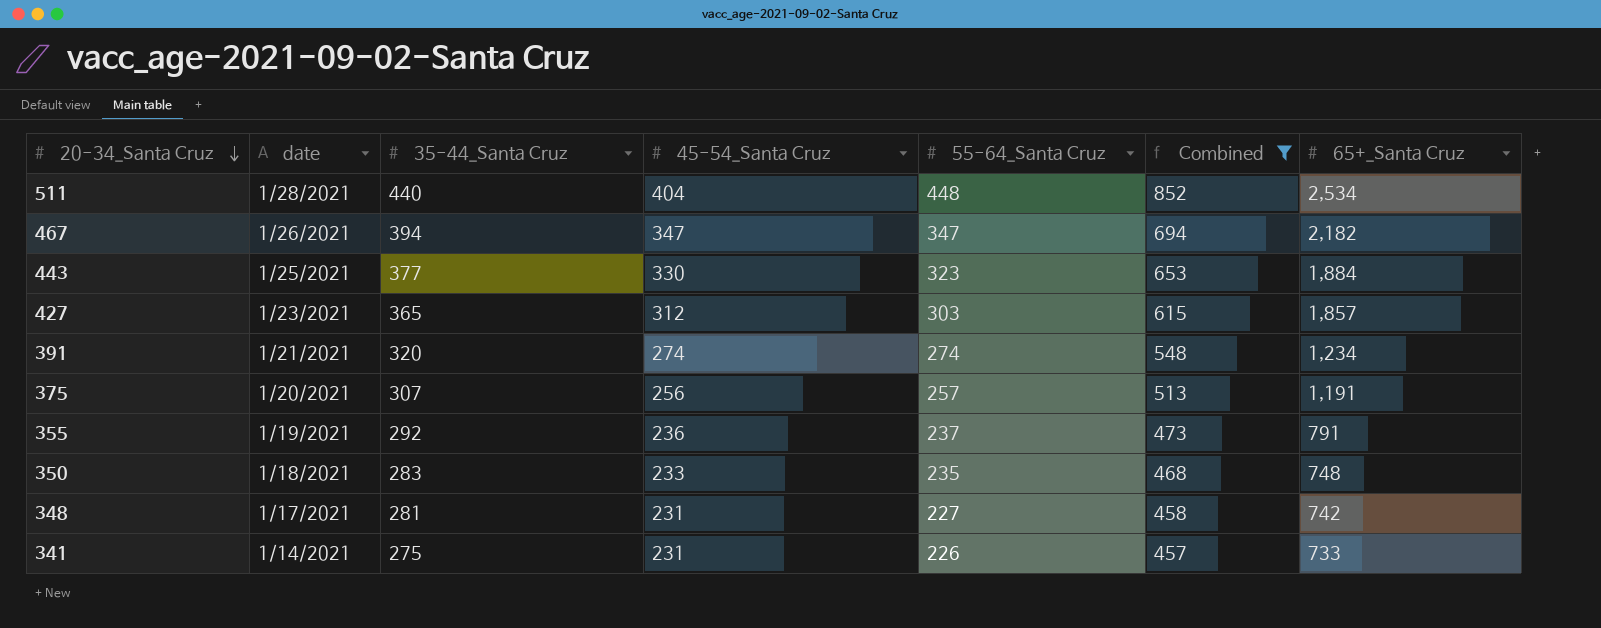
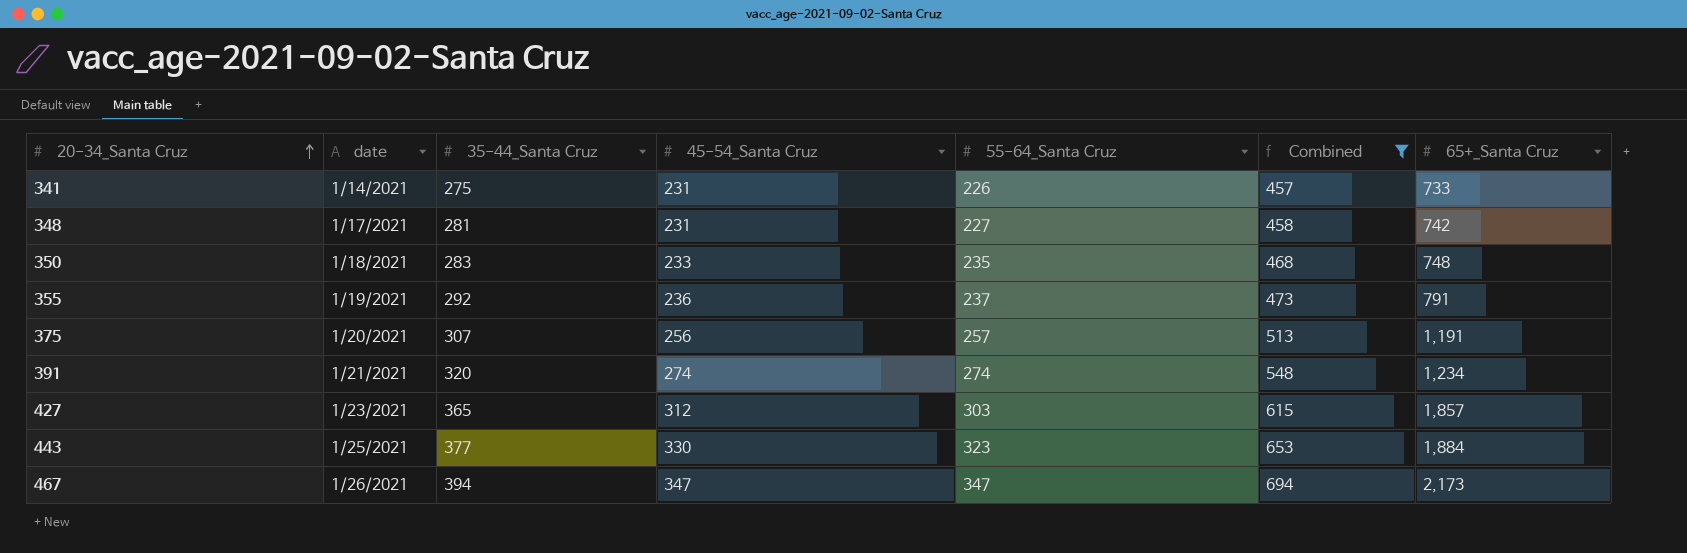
row order: 20-34_Santa Cruz descending -> 20-34_Santa Cruz ascending
row 511: 1/28/2021 | 440 | 404 | 448 | 852 | 2,534 -> none
467 | 65+_Santa Cruz: 2,182 -> 2,173

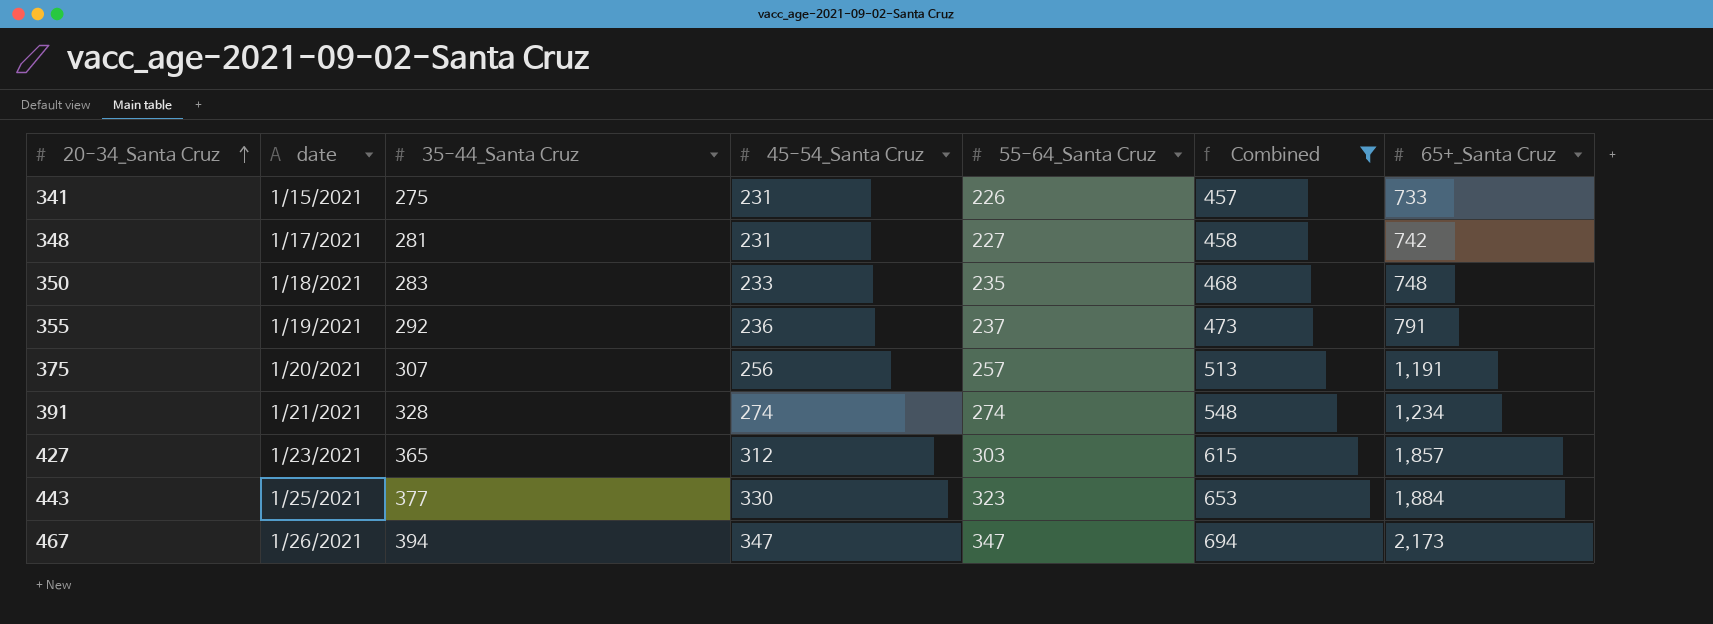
341 | date: 1/14/2021 -> 1/15/2021
391 | 35-44_Santa Cruz: 320 -> 328

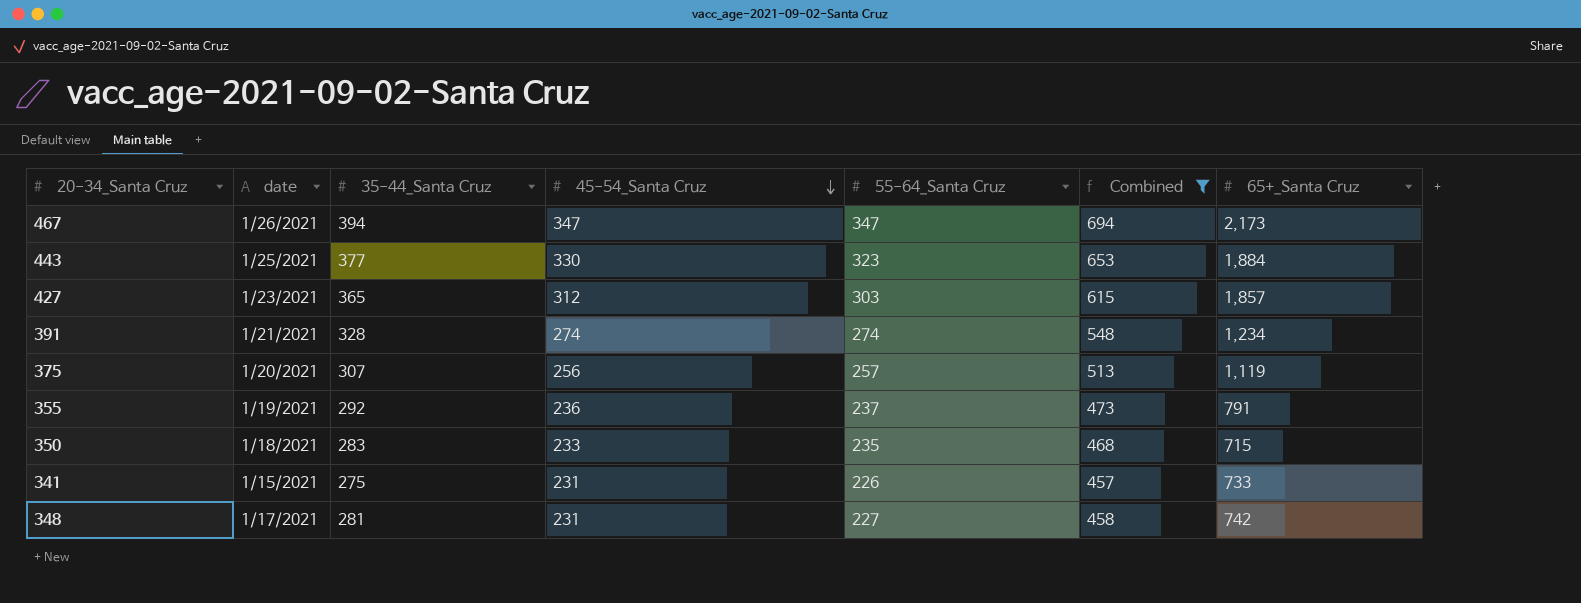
row order: 20-34_Santa Cruz ascending -> 45-54_Santa Cruz descending
375 | 65+_Santa Cruz: 1,191 -> 1,119
350 | 65+_Santa Cruz: 748 -> 715

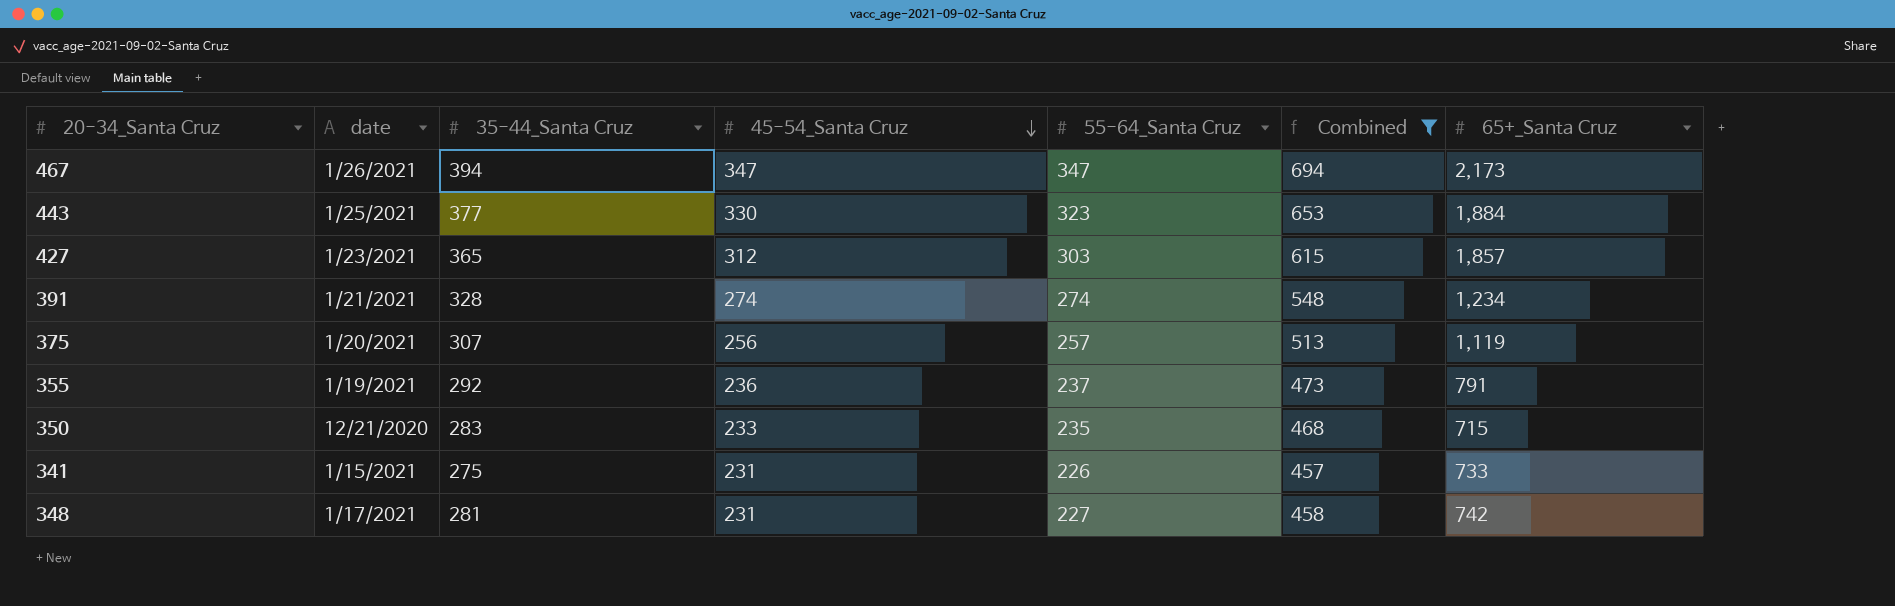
350 | date: 1/18/2021 -> 12/21/2020

